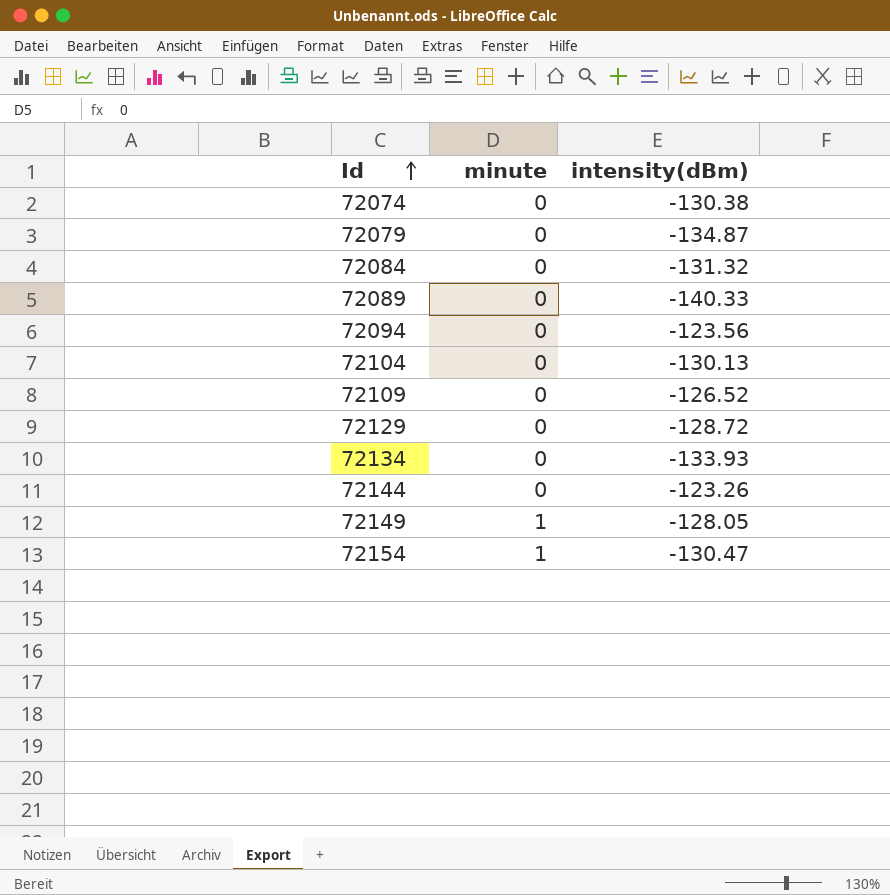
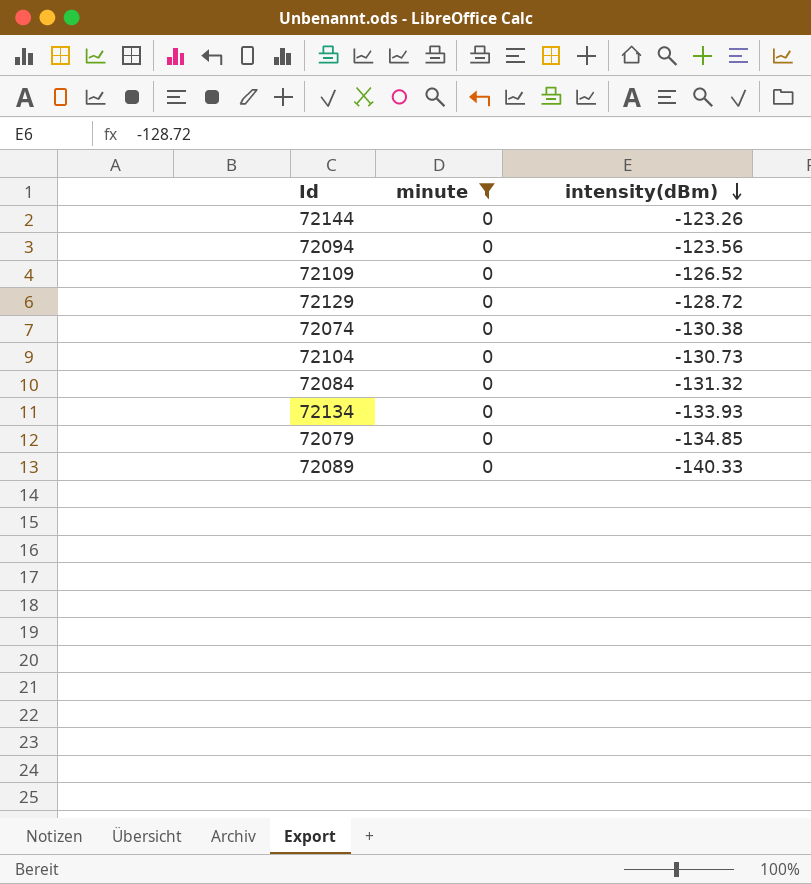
filter: none -> minute = 0
row order: Id ascending -> intensity(dBm) descending
72104 | intensity(dBm): -130.13 -> -130.73
72079 | intensity(dBm): -134.87 -> -134.85

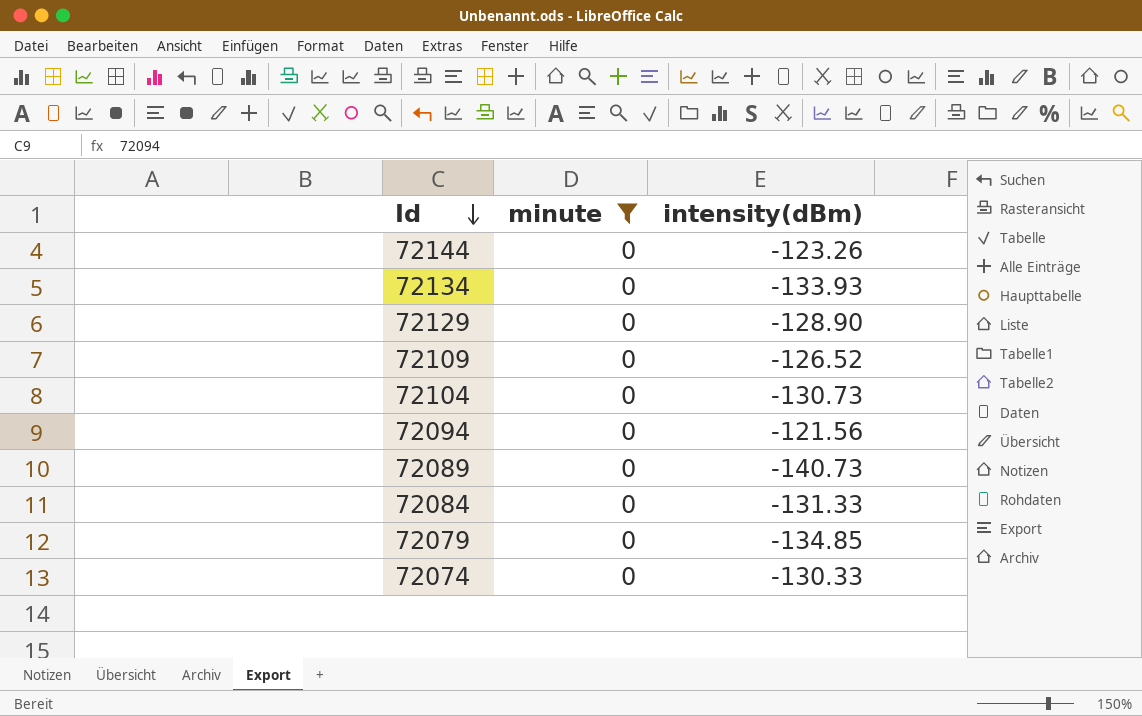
row order: intensity(dBm) descending -> Id descending
72129 | intensity(dBm): -128.72 -> -128.90
72094 | intensity(dBm): -123.56 -> -121.56
72089 | intensity(dBm): -140.33 -> -140.73
72084 | intensity(dBm): -131.32 -> -131.33
72074 | intensity(dBm): -130.38 -> -130.33

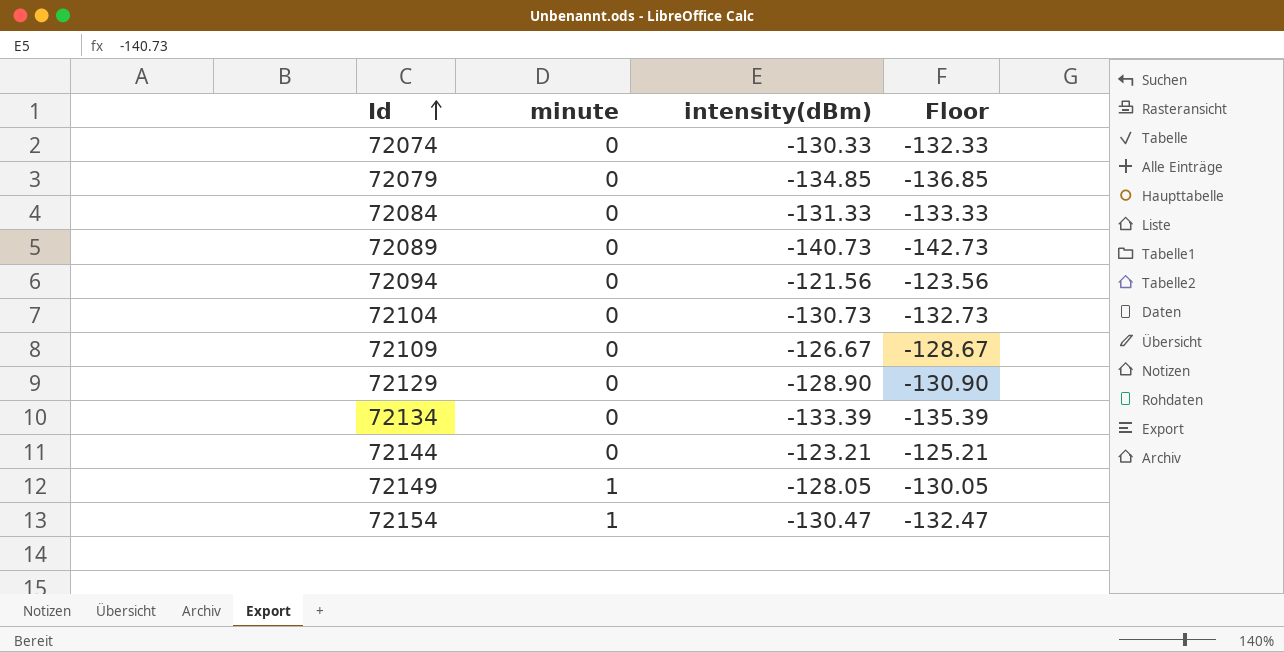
filter: minute = 0 -> none
row order: Id descending -> Id ascending
column Floor | formula: none -> [intensity(dBm)] - 2
72109 | intensity(dBm): -126.52 -> -126.67
72134 | intensity(dBm): -133.93 -> -133.39
72144 | intensity(dBm): -123.26 -> -123.21

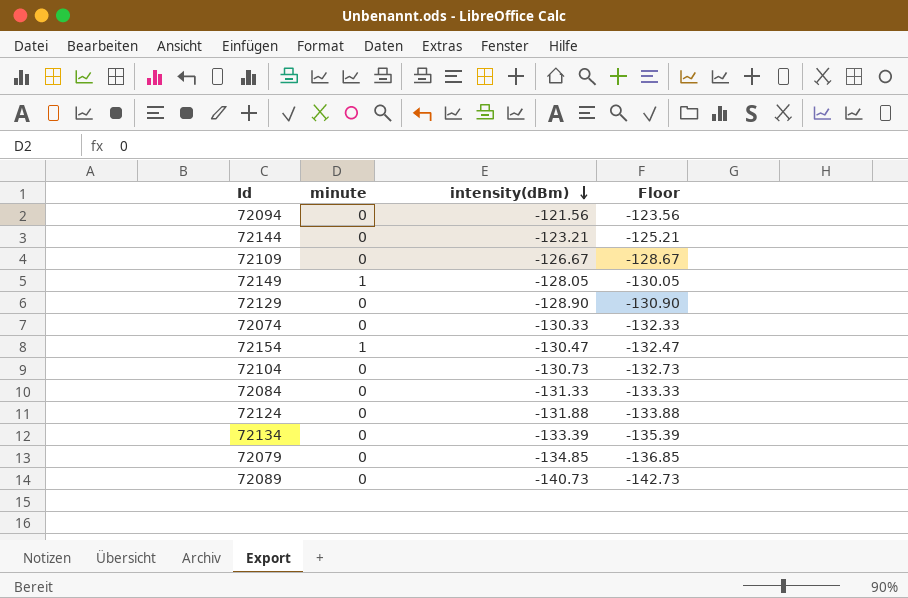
row order: Id ascending -> intensity(dBm) descending
row 72124: none -> 0 | -131.88 | -133.88

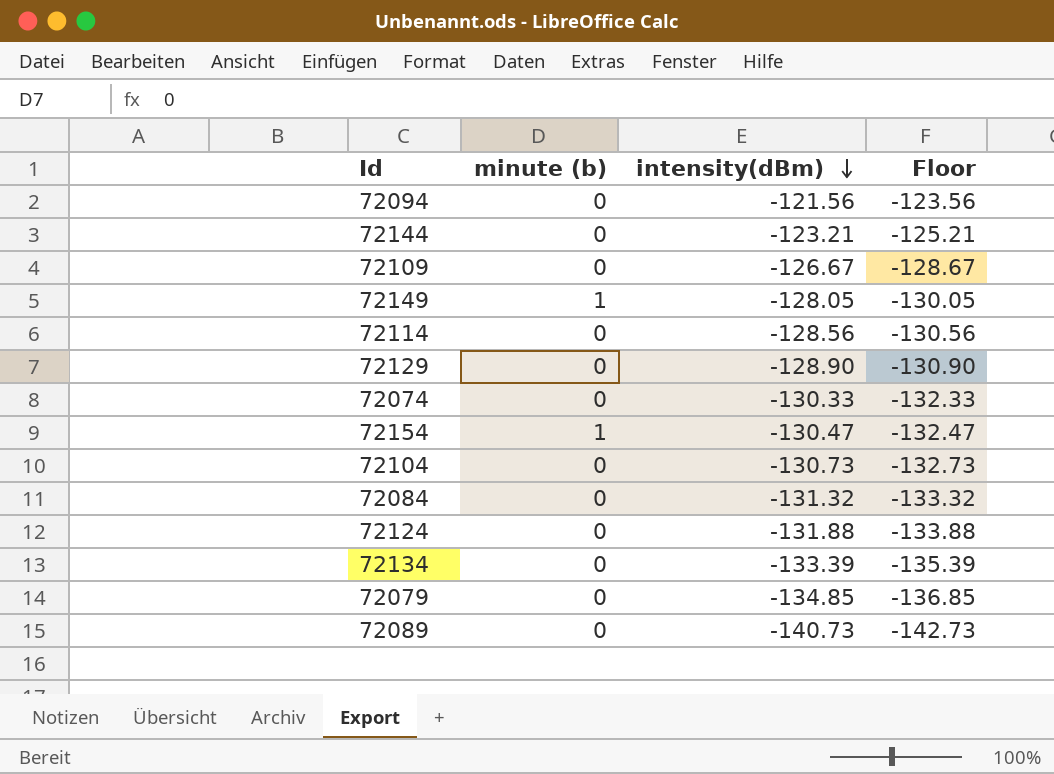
column name: minute -> minute (b)
row 72114: none -> 0 | -128.56 | -130.56
72084 | intensity(dBm): -131.33 -> -131.32
72084 | Floor: -133.33 -> -133.32

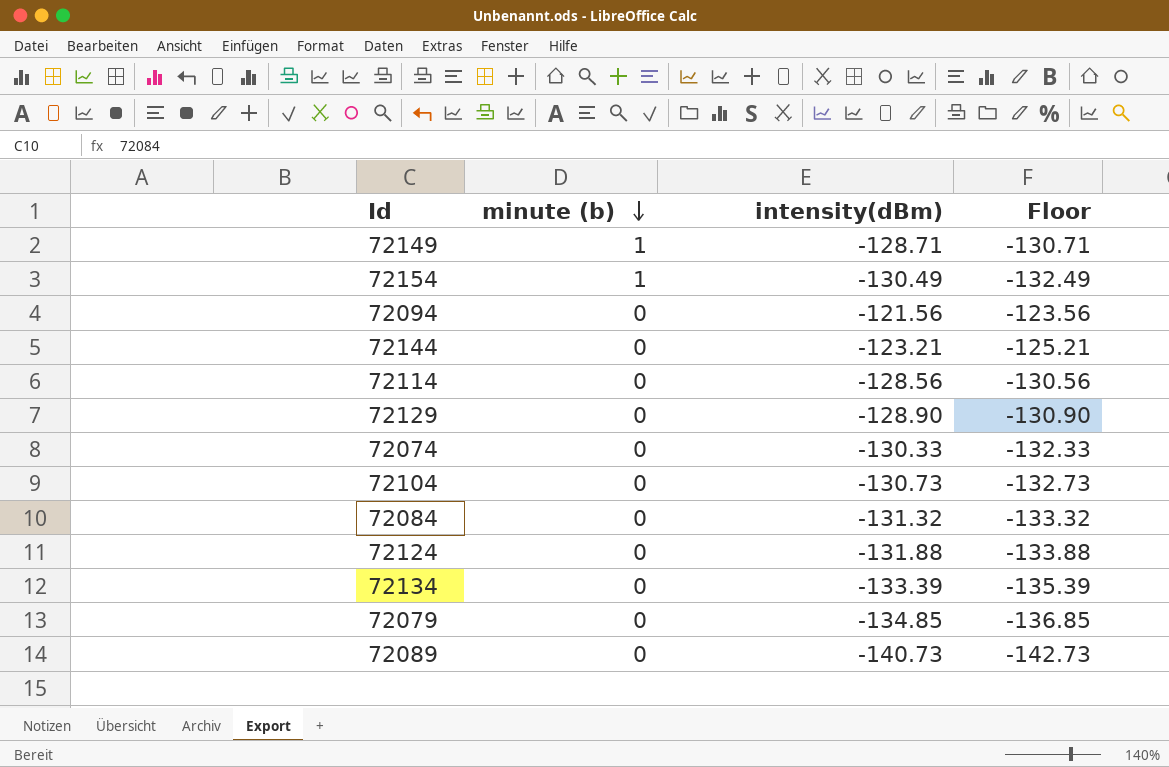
row order: intensity(dBm) descending -> minute (b) descending
row 72109: 0 | -126.67 | -128.67 -> none
72149 | intensity(dBm): -128.05 -> -128.71
72149 | Floor: -130.05 -> -130.71
72154 | intensity(dBm): -130.47 -> -130.49
72154 | Floor: -132.47 -> -132.49

